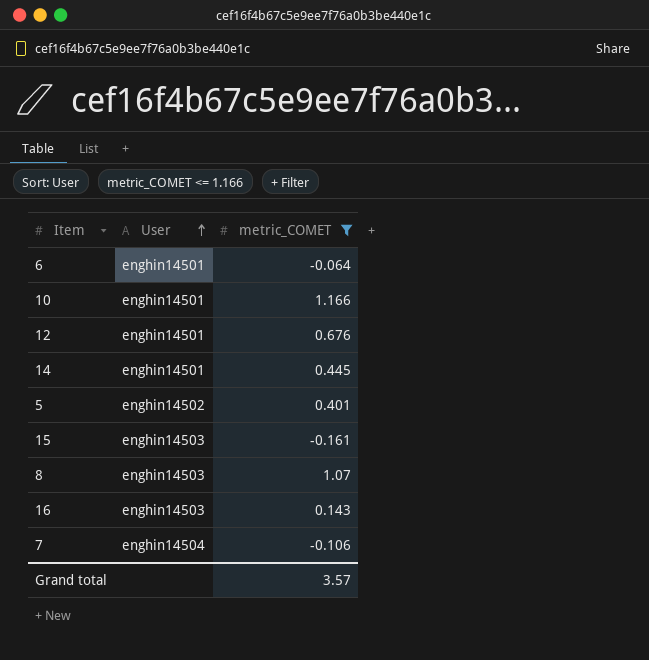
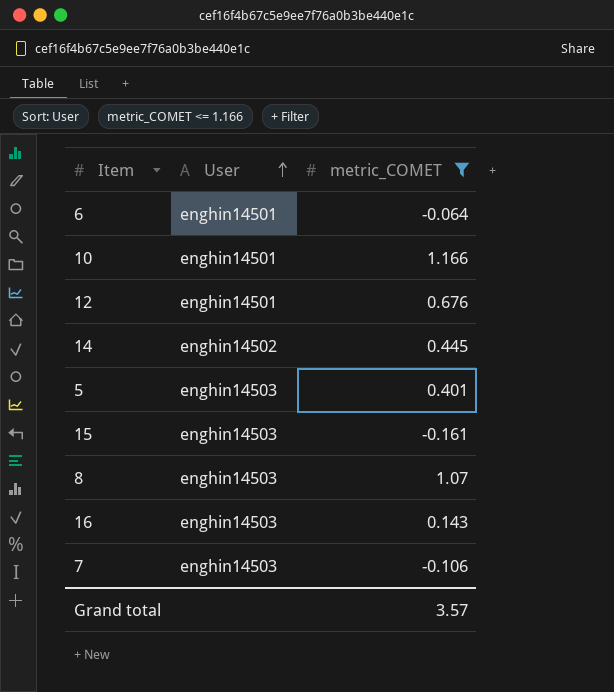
14 | User: enghin14501 -> enghin14502
5 | User: enghin14502 -> enghin14503
7 | User: enghin14504 -> enghin14503

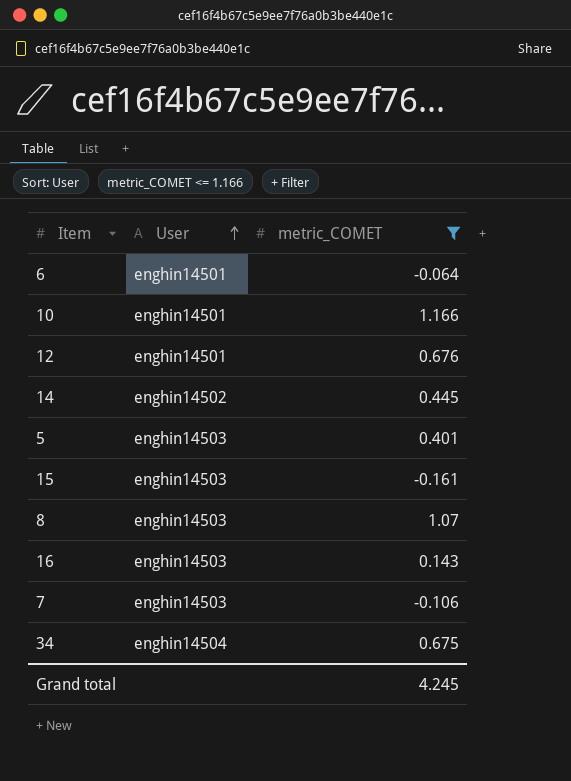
row 34: none -> enghin14504 | 0.675
Grand total | metric_COMET: 3.57 -> 4.245

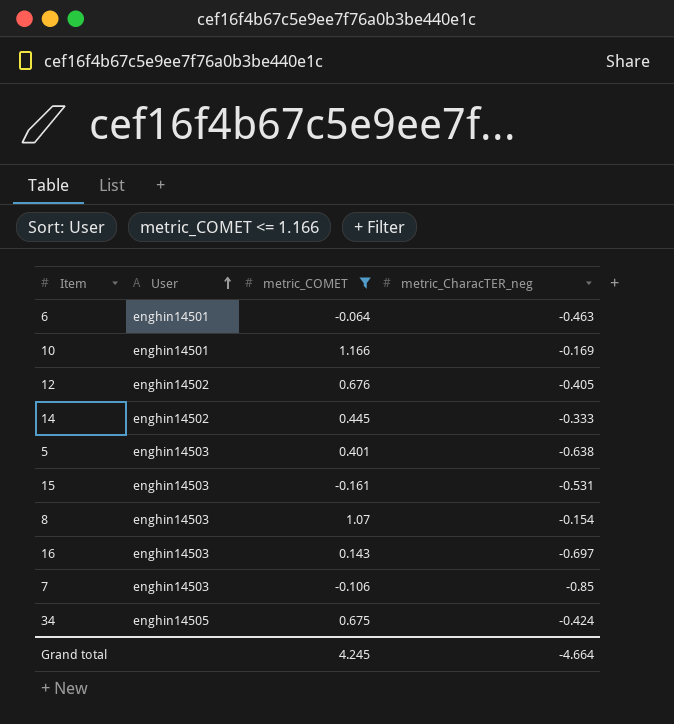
column metric_CharacTER_neg | position: none -> 4
12 | User: enghin14501 -> enghin14502
34 | User: enghin14504 -> enghin14505

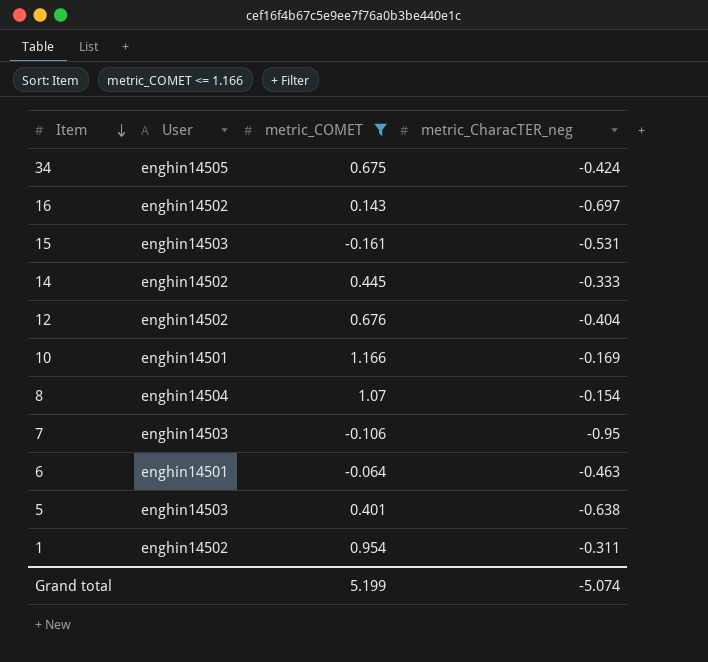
row order: User ascending -> Item descending
16 | User: enghin14503 -> enghin14502
12 | metric_CharacTER_neg: -0.405 -> -0.404
8 | User: enghin14503 -> enghin14504
7 | metric_CharacTER_neg: -0.85 -> -0.95
row 1: none -> enghin14502 | 0.954 | -0.311
Grand total | metric_COMET: 4.245 -> 5.199
Grand total | metric_CharacTER_neg: -4.664 -> -5.074

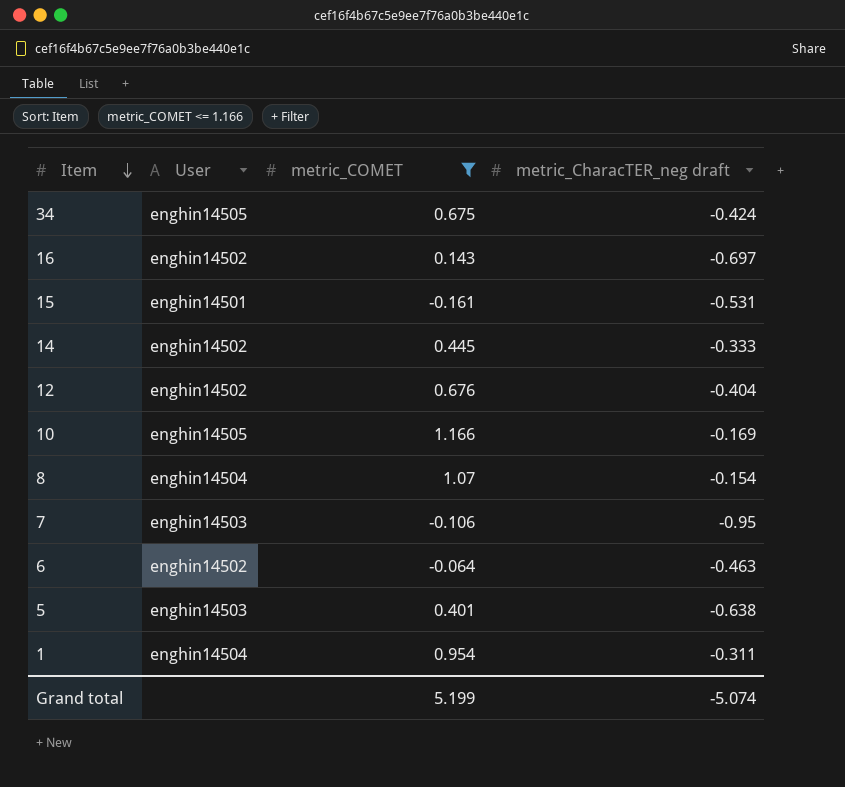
column name: metric_CharacTER_neg -> metric_CharacTER_neg draft
15 | User: enghin14503 -> enghin14501
10 | User: enghin14501 -> enghin14505
6 | User: enghin14501 -> enghin14502
1 | User: enghin14502 -> enghin14504

